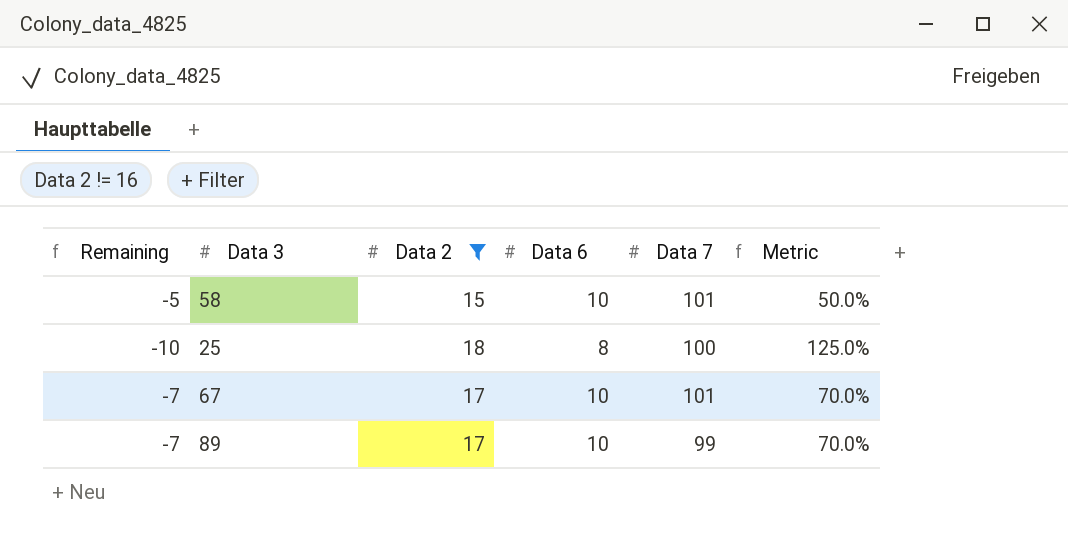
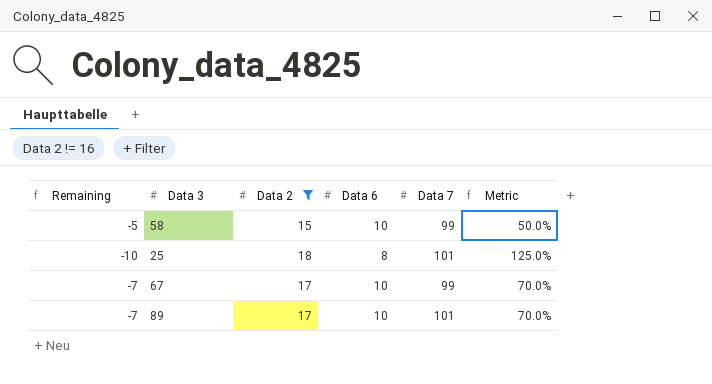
58 | Data 7: 101 -> 99
25 | Data 7: 100 -> 101
67 | Data 7: 101 -> 99
89 | Data 7: 99 -> 101

